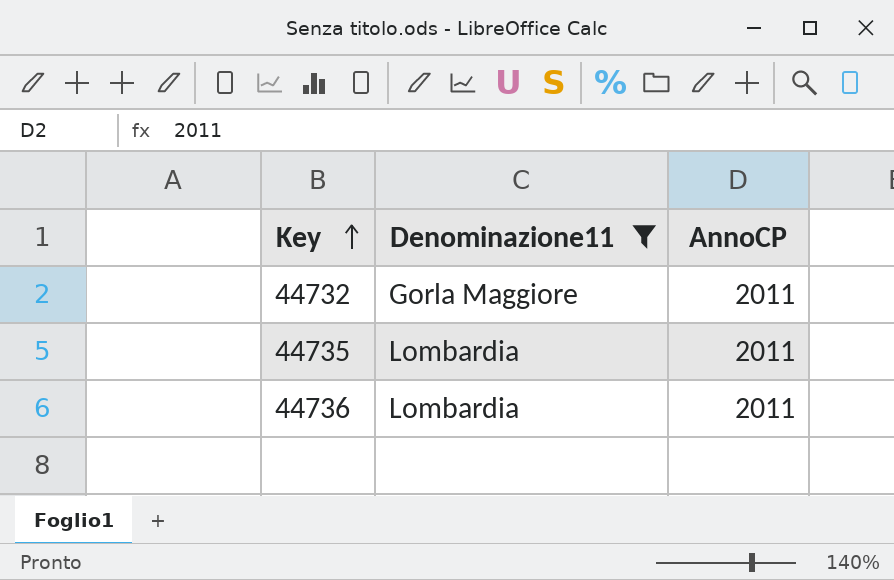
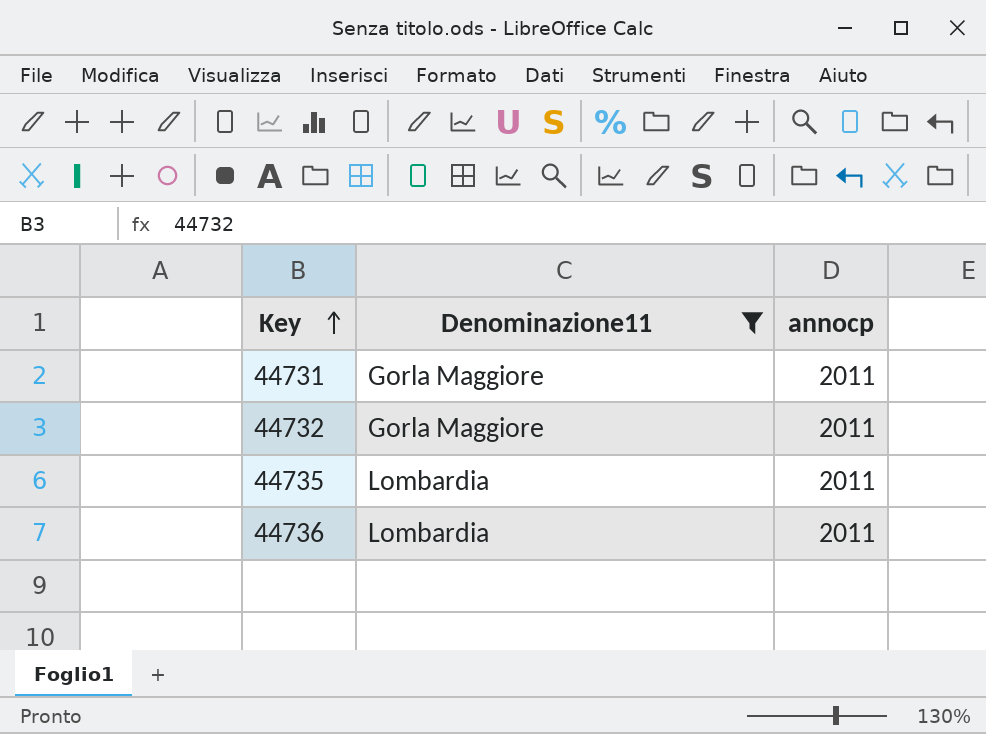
column name: AnnoCP -> annocp
row 44731: none -> Gorla Maggiore | 2011

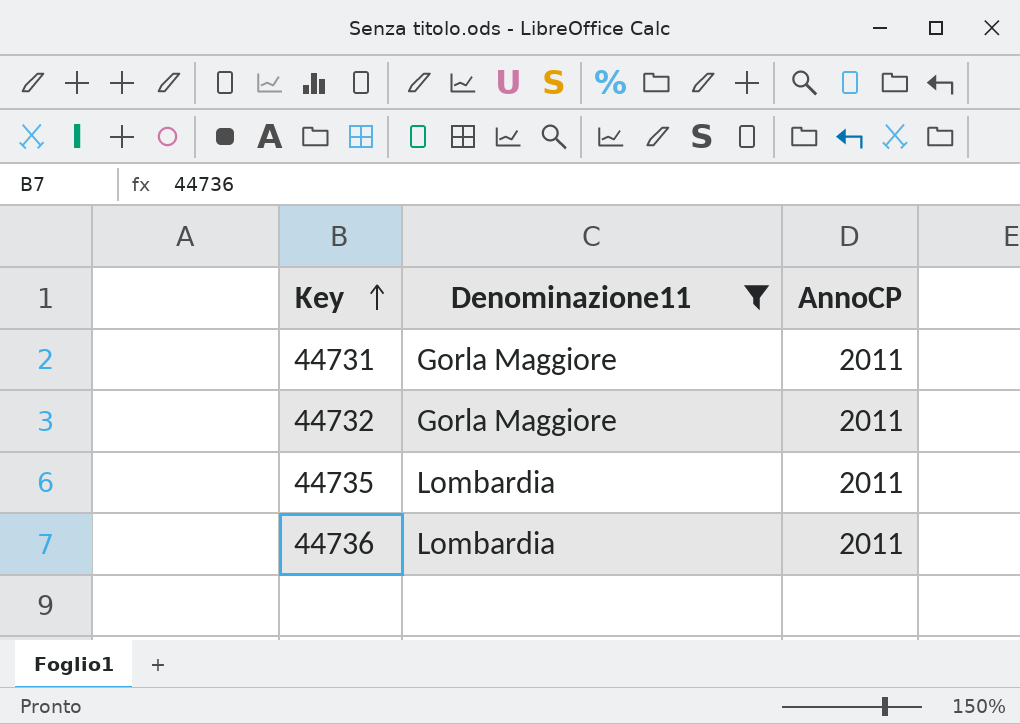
column name: annocp -> AnnoCP

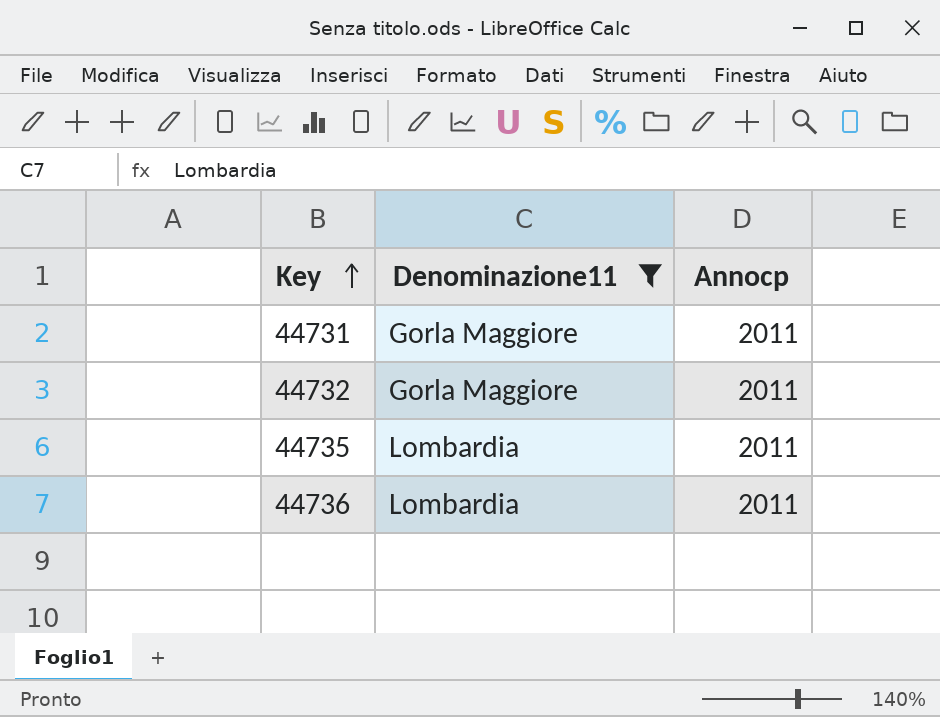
column name: AnnoCP -> Annocp

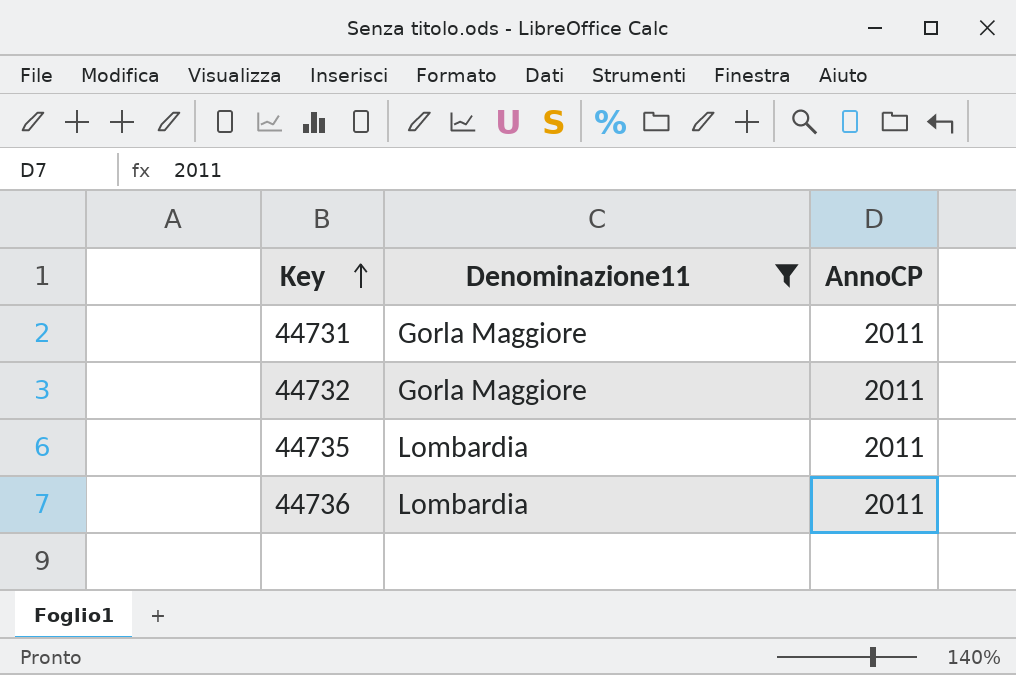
column name: Annocp -> AnnoCP

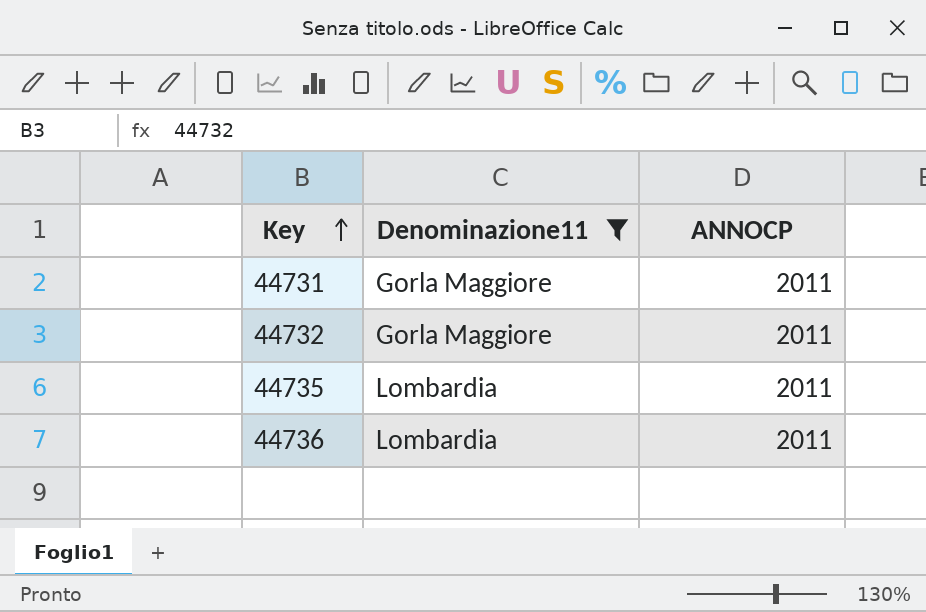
column name: AnnoCP -> ANNOCP

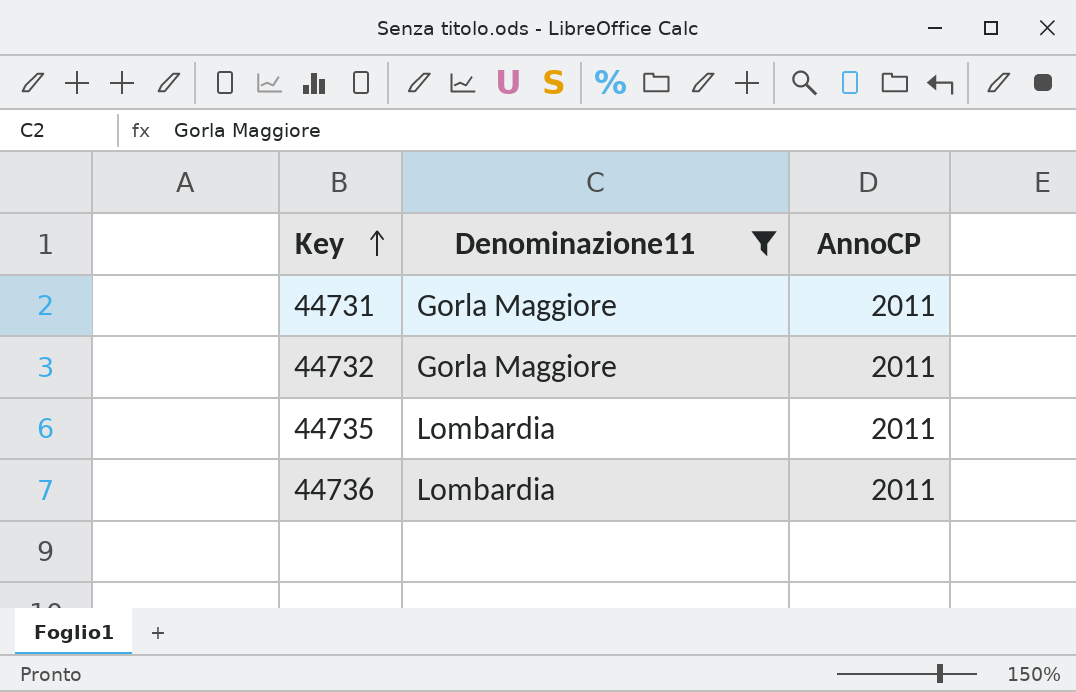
column name: ANNOCP -> AnnoCP

